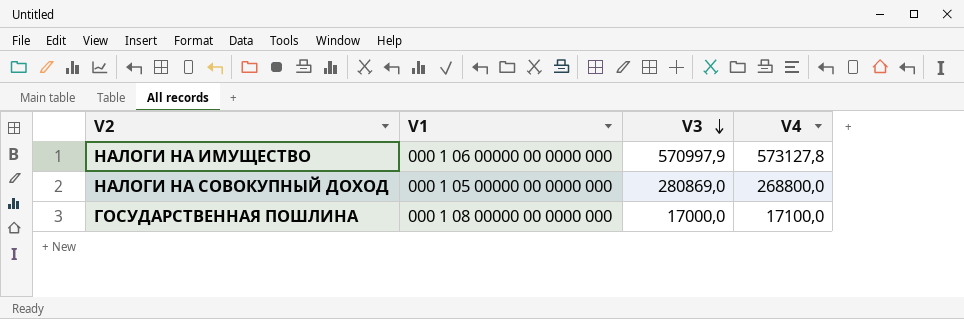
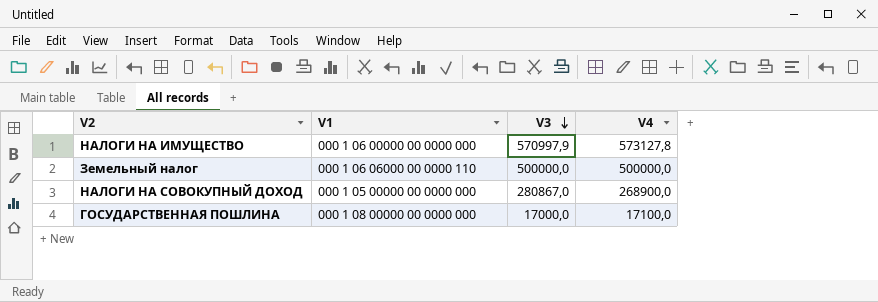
row Земельный налог: none -> 000 1 06 06000 00 0000 110 | 500000,0 | 500000,0
НАЛОГИ НА СОВОКУПНЫЙ ДОХОД | V3: 280869,0 -> 280867,0
НАЛОГИ НА СОВОКУПНЫЙ ДОХОД | V4: 268800,0 -> 268900,0

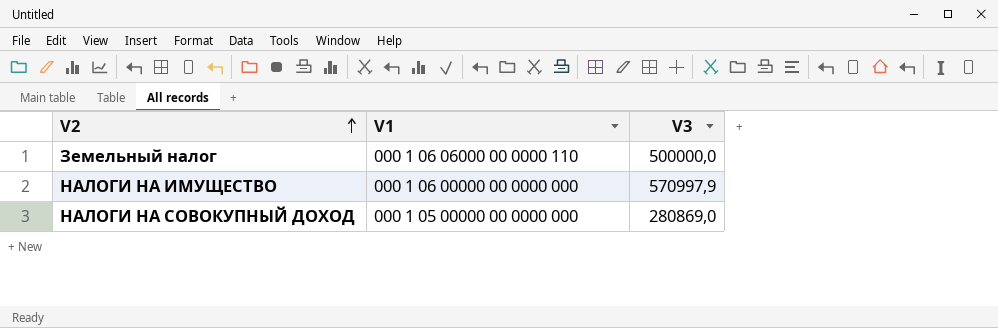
row order: V3 descending -> V2 ascending
column V4 | position: 4 -> none
row ГОСУДАРСТВЕННАЯ ПОШЛИНА: 000 1 08 00000 00 0000 000 | 17000,0 | 17100,0 -> none
НАЛОГИ НА СОВОКУПНЫЙ ДОХОД | V3: 280867,0 -> 280869,0

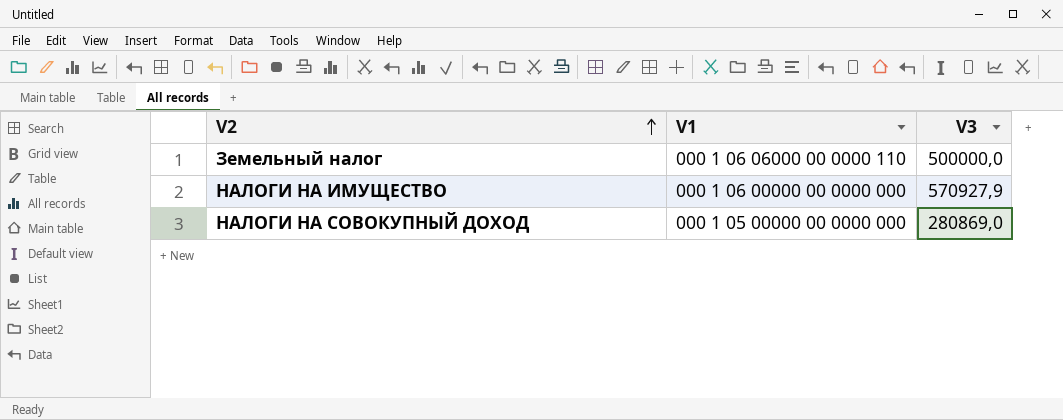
НАЛОГИ НА ИМУЩЕСТВО | V3: 570997,9 -> 570927,9

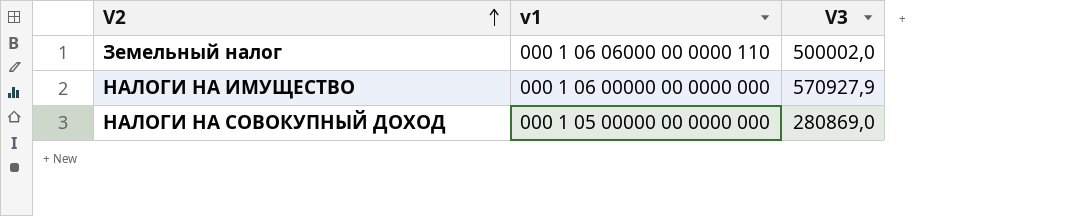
column name: V1 -> v1
Земельный налог | V3: 500000,0 -> 500002,0

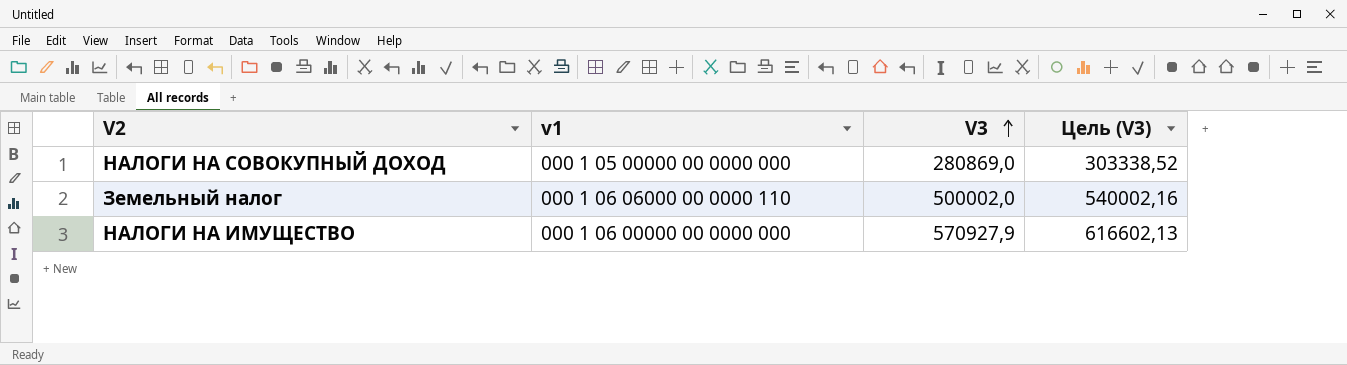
row order: V2 ascending -> V3 ascending
column Цель (V3) | formula: none -> [V3] * 1,08

